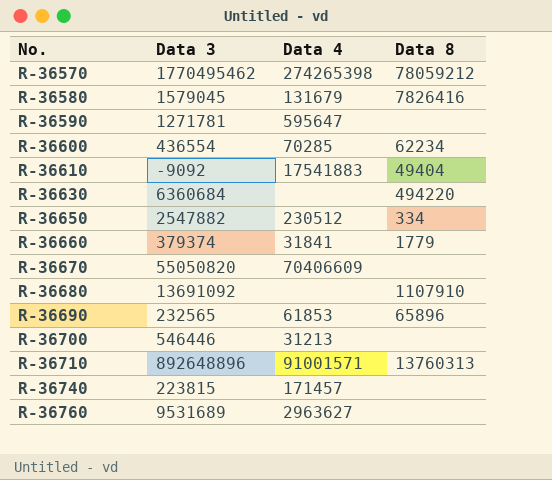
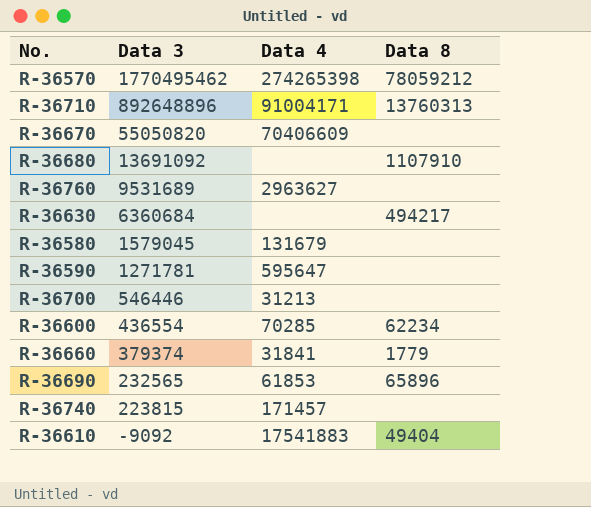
row order: No. ascending -> Data 3 descending
row R-36650: 2547882 | 230512 | 334 -> none
R-36710 | Data 4: 91001571 -> 91004171
R-36630 | Data 8: 494220 -> 494217
R-36580 | Data 8: 7826416 -> none

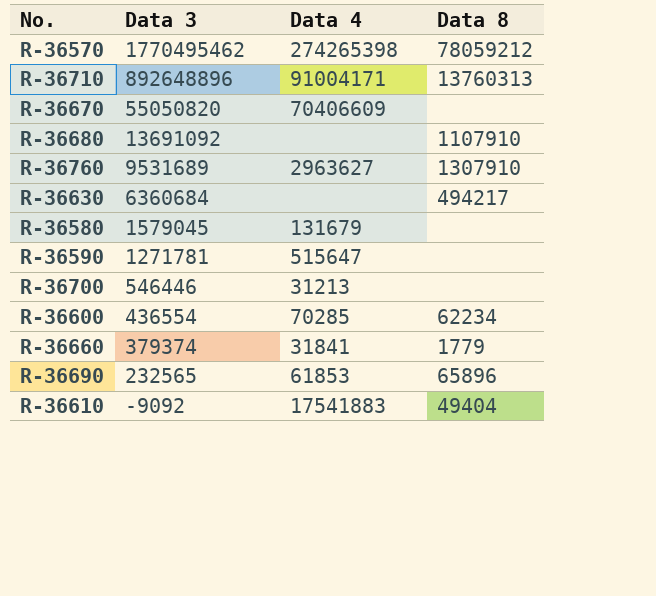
row R-36740: 223815 | 171457 | none -> none
R-36760 | Data 8: none -> 1307910
R-36590 | Data 4: 595647 -> 515647

